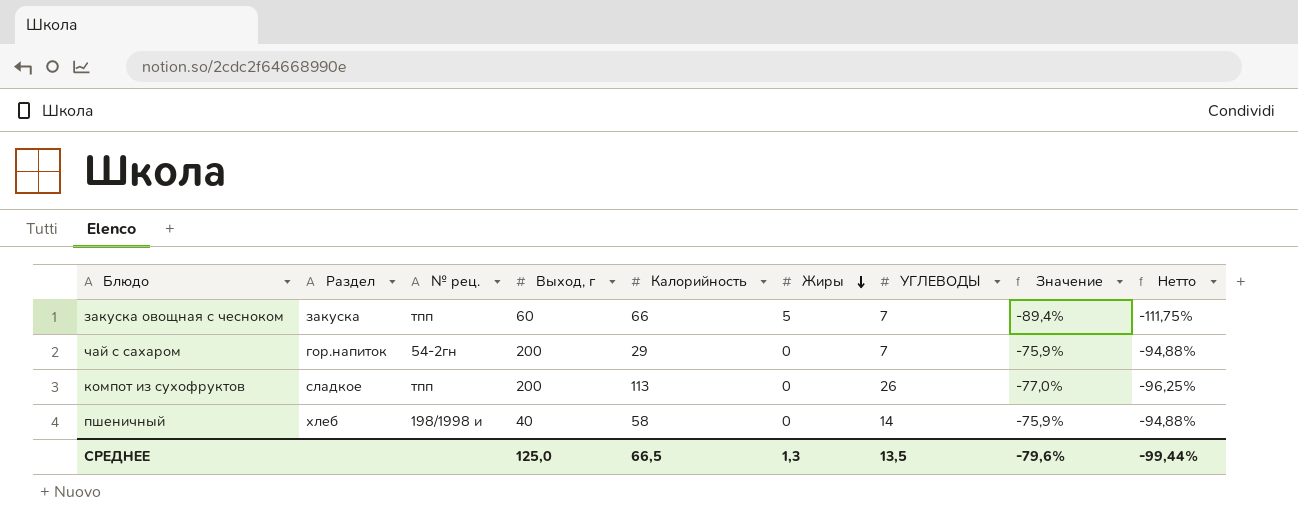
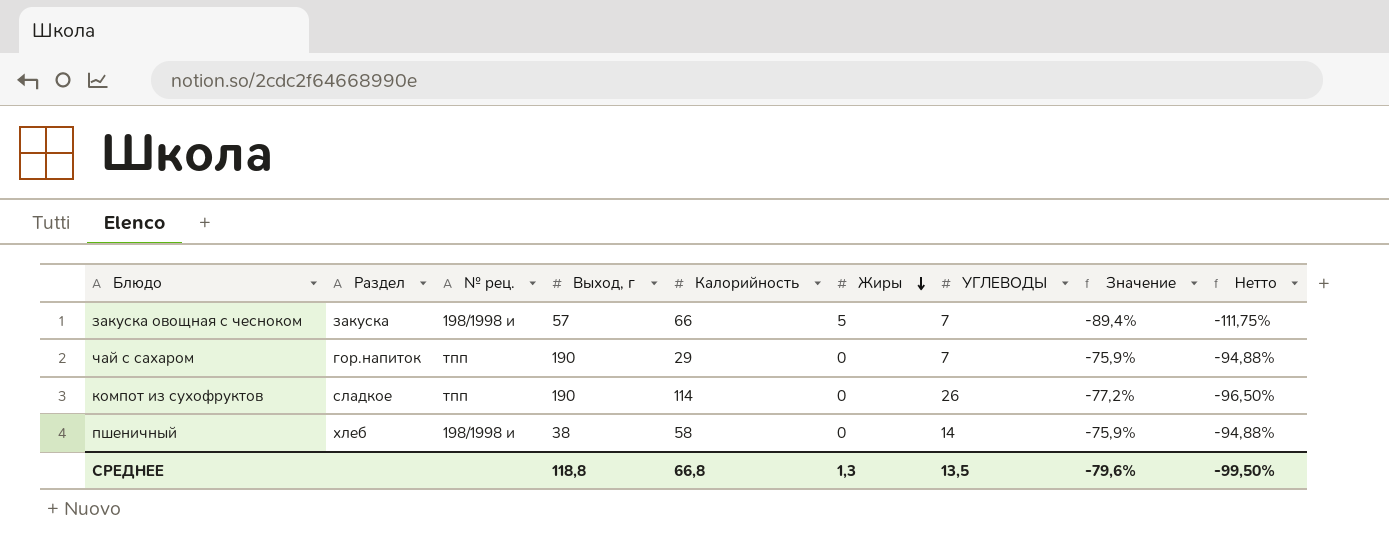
закуска овощная с чесноком | № рец.: тпп -> 198/1998 и
закуска овощная с чесноком | Выход, г: 60 -> 57
чай с сахаром | № рец.: 54-2гн -> тпп
чай с сахаром | Выход, г: 200 -> 190
компот из сухофруктов | Выход, г: 200 -> 190
компот из сухофруктов | Калорийность: 113 -> 114
компот из сухофруктов | Значение: -77,0% -> -77,2%
компот из сухофруктов | Нетто: -96,25% -> -96,50%
пшеничный | Выход, г: 40 -> 38
СРЕДНЕЕ | Выход, г: 125,0 -> 118,8
СРЕДНЕЕ | Калорийность: 66,5 -> 66,8
СРЕДНЕЕ | Нетто: -99,44% -> -99,50%

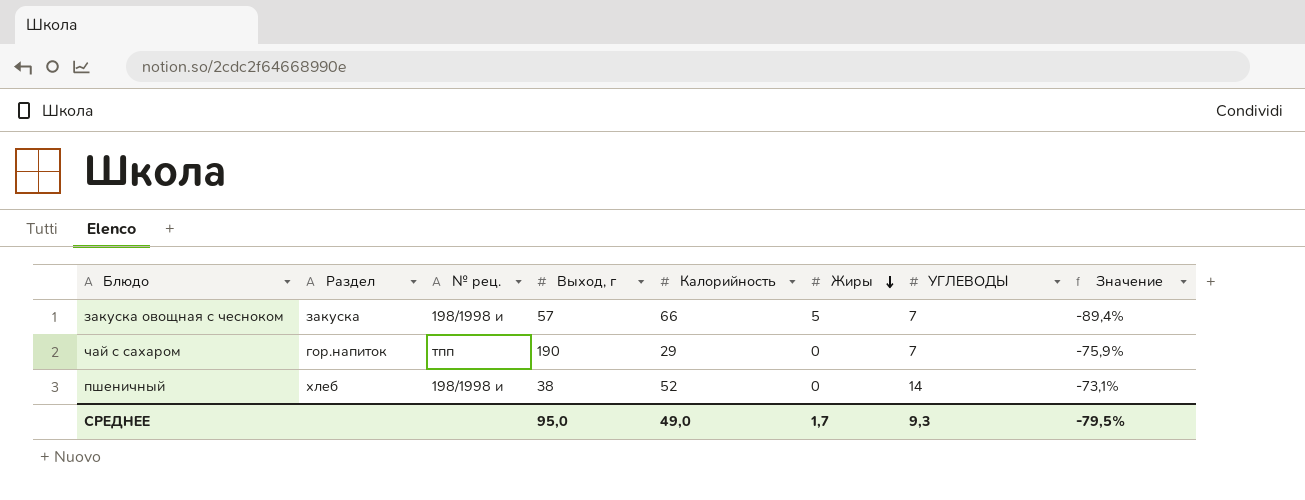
column Нетто | formula: [Значение] * 1,25 -> none
row компот из сухофруктов: сладкое | тпп | 190 | 114 | 0 | 26 | -77,2% | -96,50% -> none
пшеничный | Калорийность: 58 -> 52
пшеничный | Значение: -75,9% -> -73,1%
СРЕДНЕЕ | Выход, г: 118,8 -> 95,0
СРЕДНЕЕ | Калорийность: 66,8 -> 49,0
СРЕДНЕЕ | Жиры: 1,3 -> 1,7
СРЕДНЕЕ | УГЛЕВОДЫ: 13,5 -> 9,3
СРЕДНЕЕ | Значение: -79,6% -> -79,5%

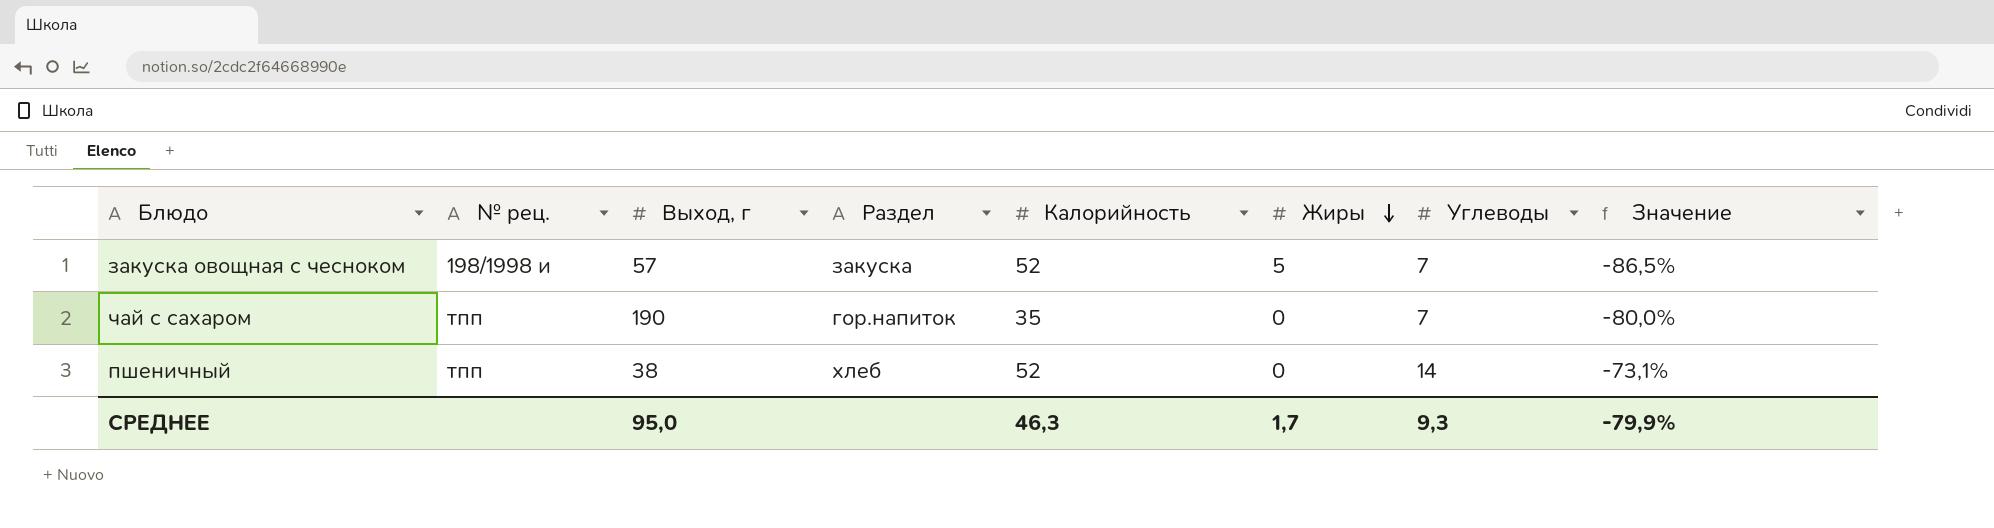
column Раздел | position: 2 -> 4
column name: УГЛЕВОДЫ -> Углеводы
закуска овощная с чесноком | Калорийность: 66 -> 52
закуска овощная с чесноком | Значение: -89,4% -> -86,5%
чай с сахаром | Калорийность: 29 -> 35
чай с сахаром | Значение: -75,9% -> -80,0%
пшеничный | № рец.: 198/1998 и -> тпп
СРЕДНЕЕ | Калорийность: 49,0 -> 46,3
СРЕДНЕЕ | Значение: -79,5% -> -79,9%

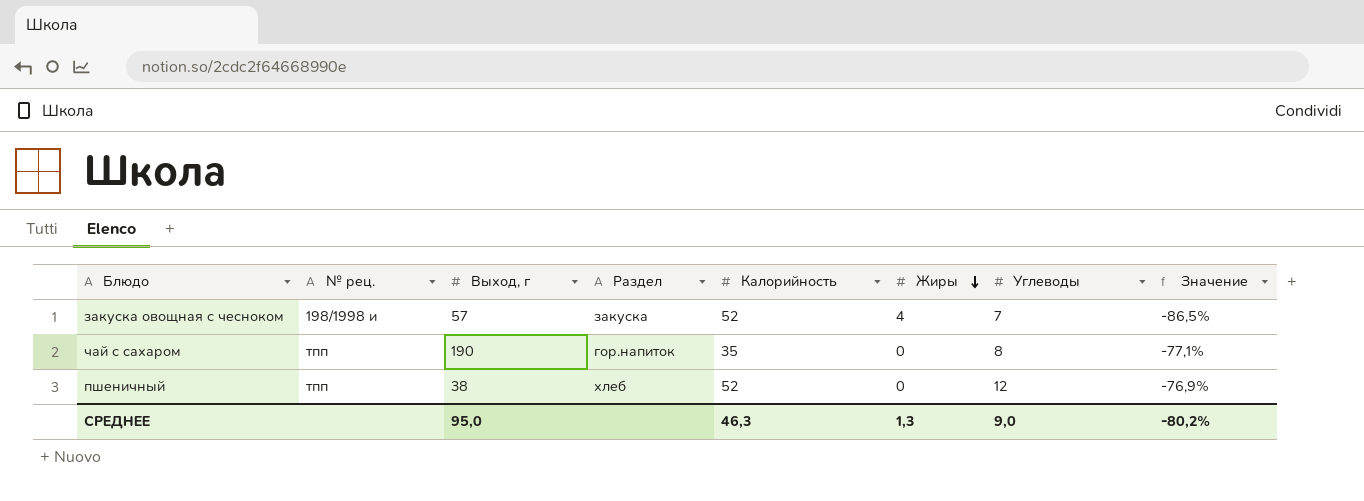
закуска овощная с чесноком | Жиры: 5 -> 4
чай с сахаром | Углеводы: 7 -> 8
чай с сахаром | Значение: -80,0% -> -77,1%
пшеничный | Углеводы: 14 -> 12
пшеничный | Значение: -73,1% -> -76,9%
СРЕДНЕЕ | Жиры: 1,7 -> 1,3
СРЕДНЕЕ | Углеводы: 9,3 -> 9,0
СРЕДНЕЕ | Значение: -79,9% -> -80,2%

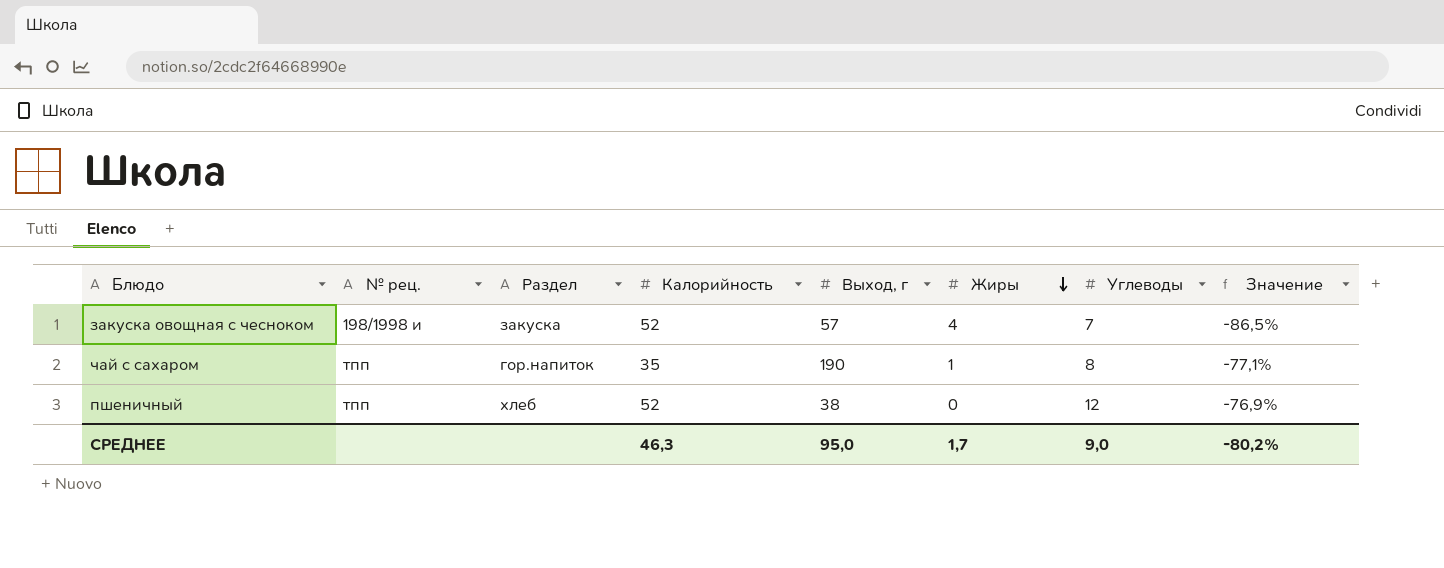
column Выход, г | position: 3 -> 5
чай с сахаром | Жиры: 0 -> 1
СРЕДНЕЕ | Жиры: 1,3 -> 1,7

